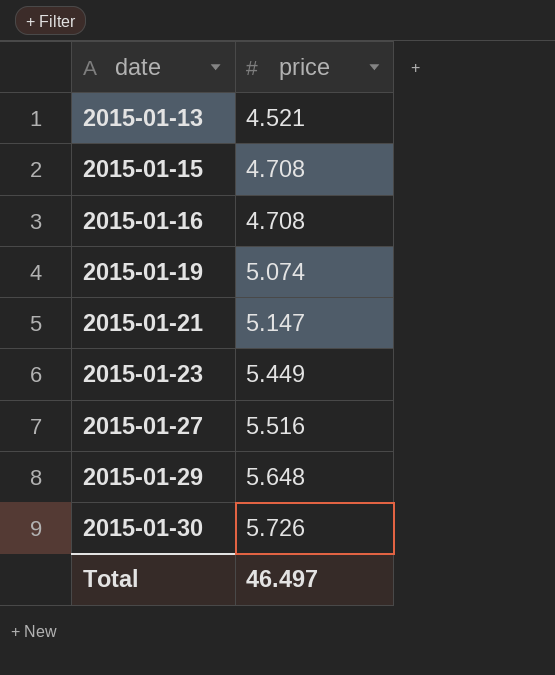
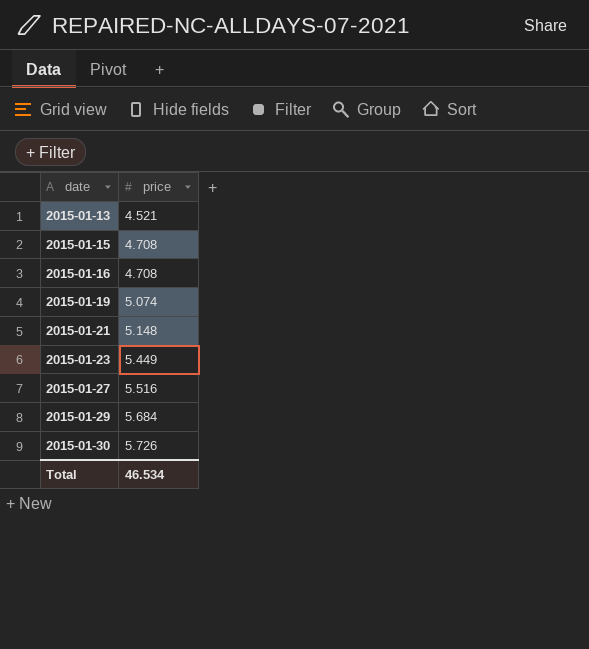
2015-01-21 | price: 5.147 -> 5.148
2015-01-29 | price: 5.648 -> 5.684
Total | price: 46.497 -> 46.534

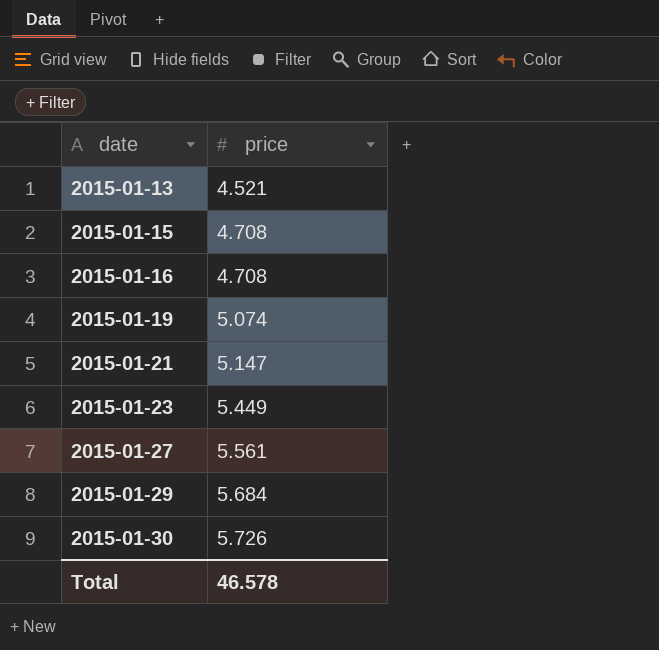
2015-01-21 | price: 5.148 -> 5.147
2015-01-27 | price: 5.516 -> 5.561
Total | price: 46.534 -> 46.578

